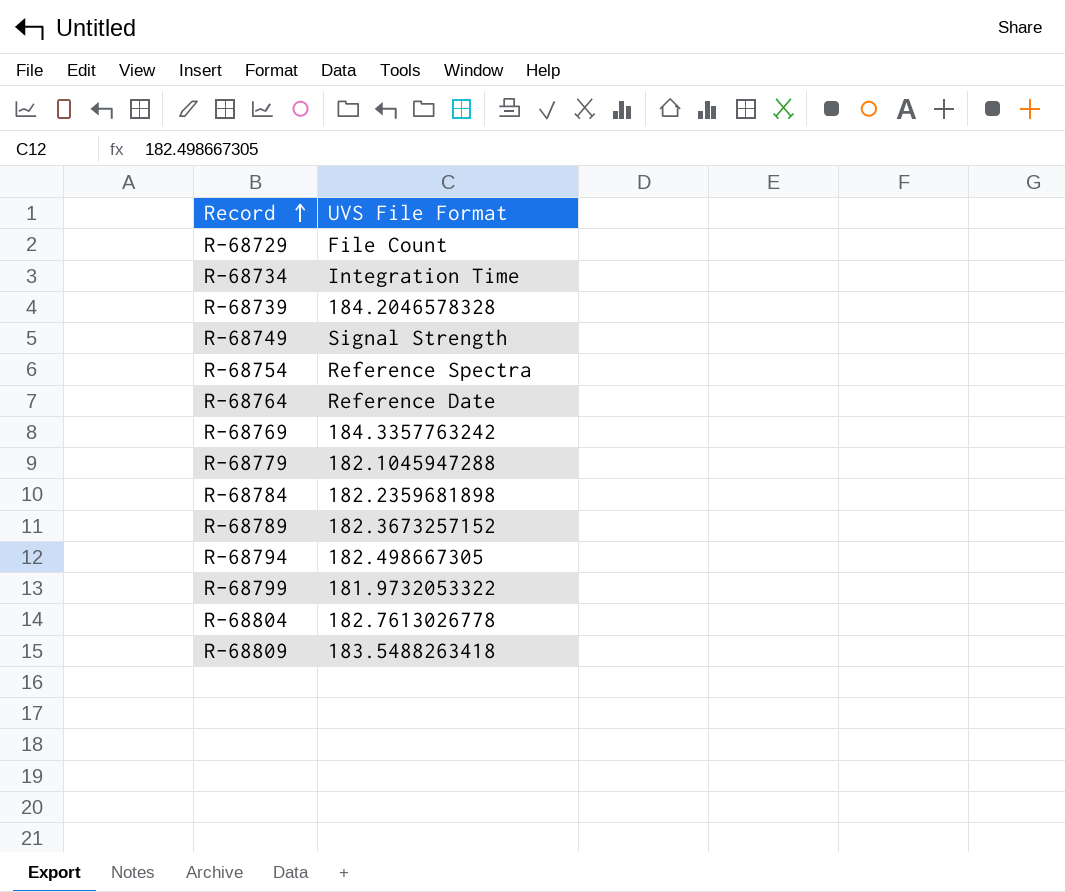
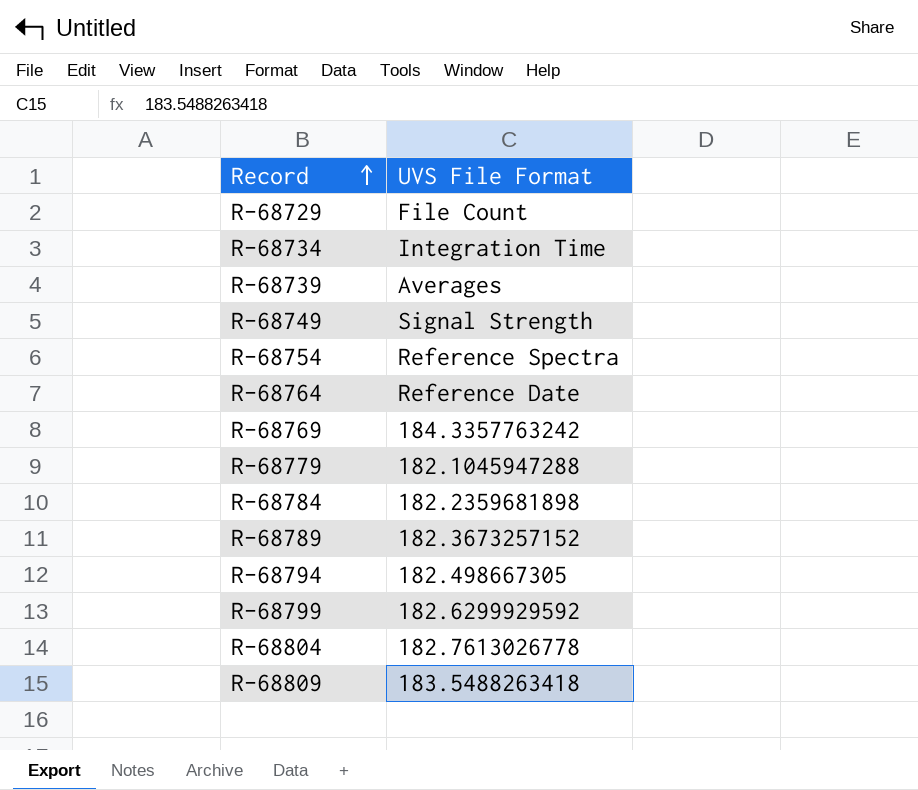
R-68739 | UVS File Format: 184.2046578328 -> Averages
R-68799 | UVS File Format: 181.9732053322 -> 182.6299929592

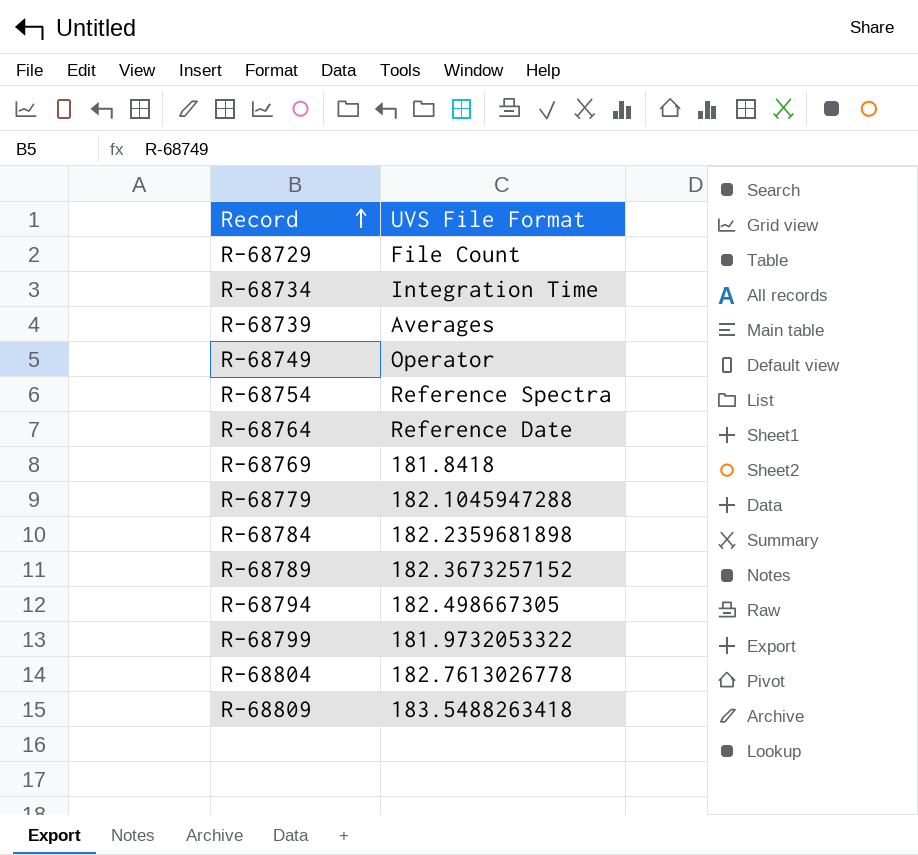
R-68749 | UVS File Format: Signal Strength -> Operator
R-68769 | UVS File Format: 184.3357763242 -> 181.8418
R-68799 | UVS File Format: 182.6299929592 -> 181.9732053322

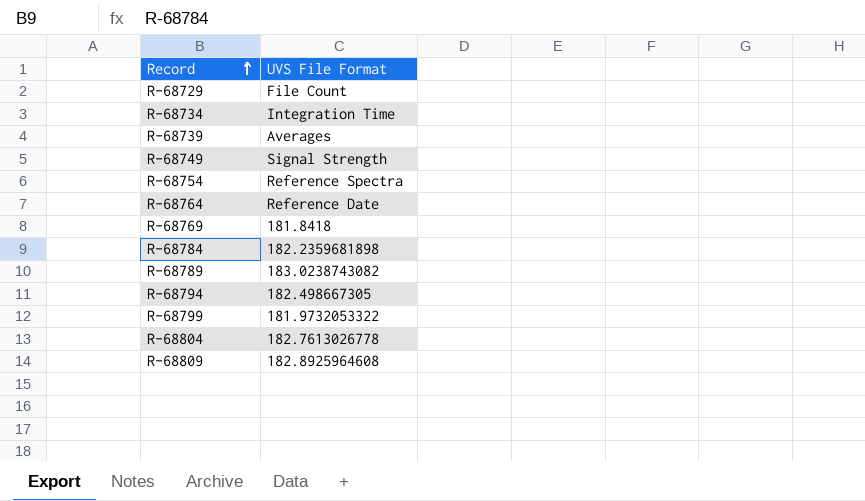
row R-68779: 182.1045947288 -> none
R-68749 | UVS File Format: Operator -> Signal Strength
R-68789 | UVS File Format: 182.3673257152 -> 183.0238743082
R-68809 | UVS File Format: 183.5488263418 -> 182.8925964608

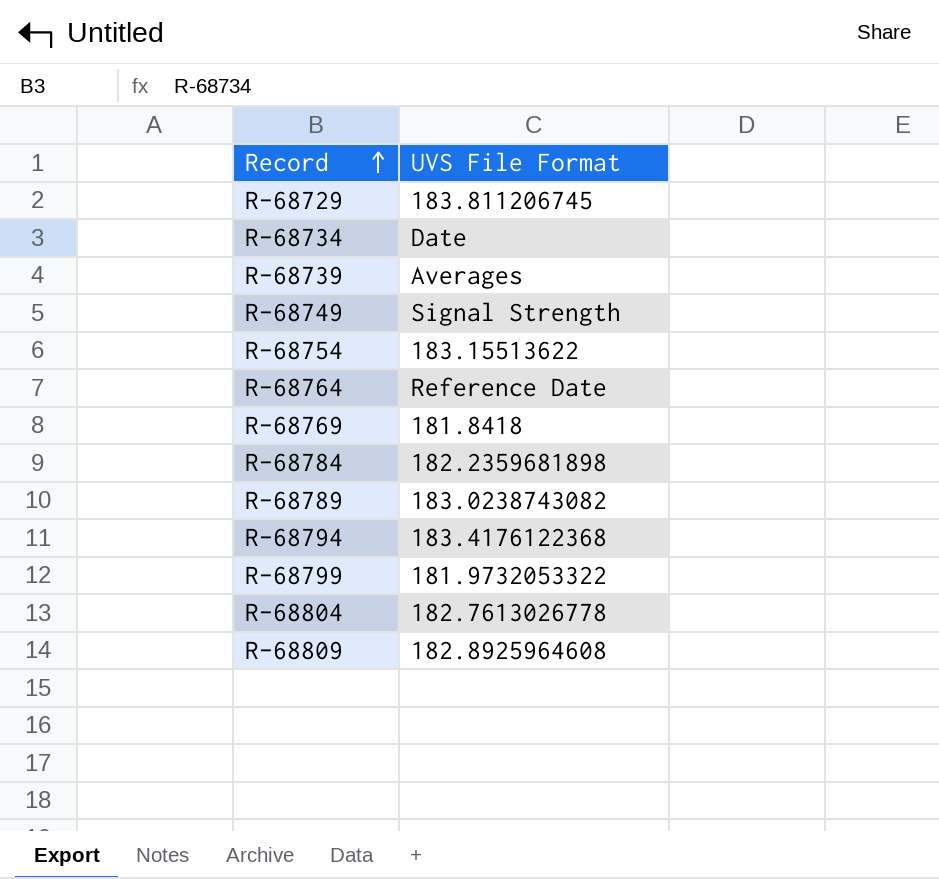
R-68729 | UVS File Format: File Count -> 183.811206745
R-68734 | UVS File Format: Integration Time -> Date
R-68754 | UVS File Format: Reference Spectra -> 183.15513622
R-68794 | UVS File Format: 182.498667305 -> 183.4176122368

